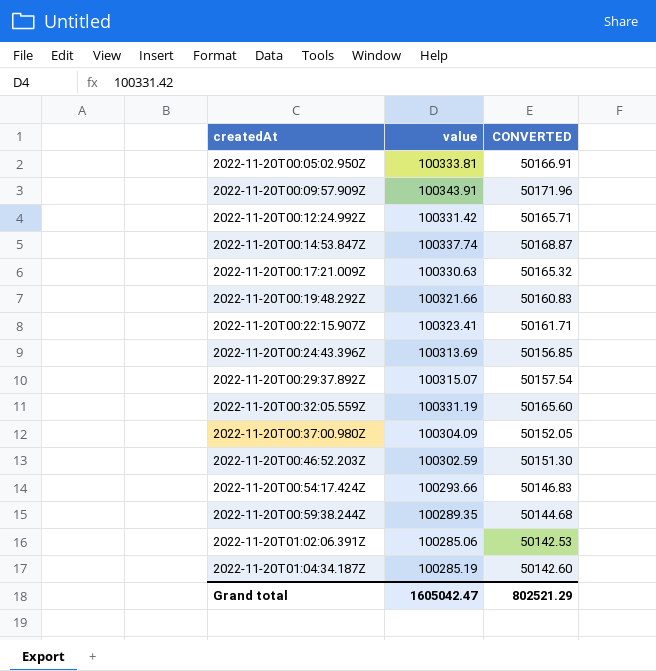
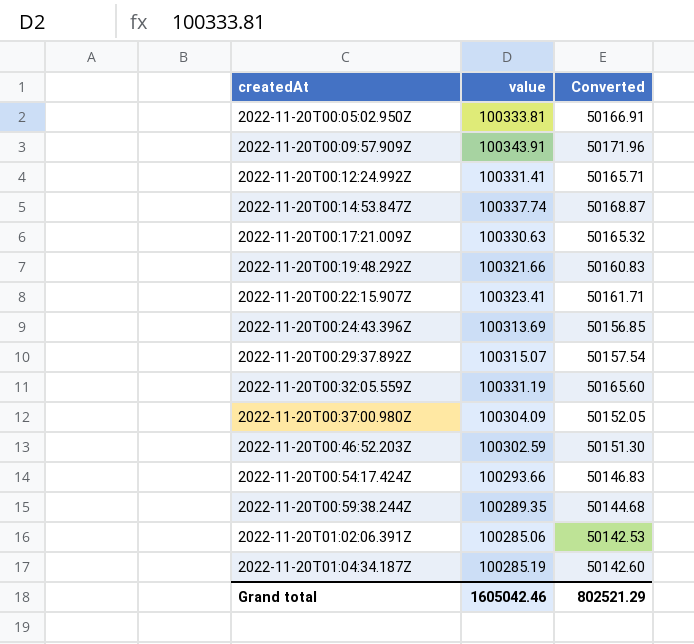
column name: CONVERTED -> Converted
2022-11-20T00:12:24.992Z | value: 100331.42 -> 100331.41
Grand total | value: 1605042.47 -> 1605042.46

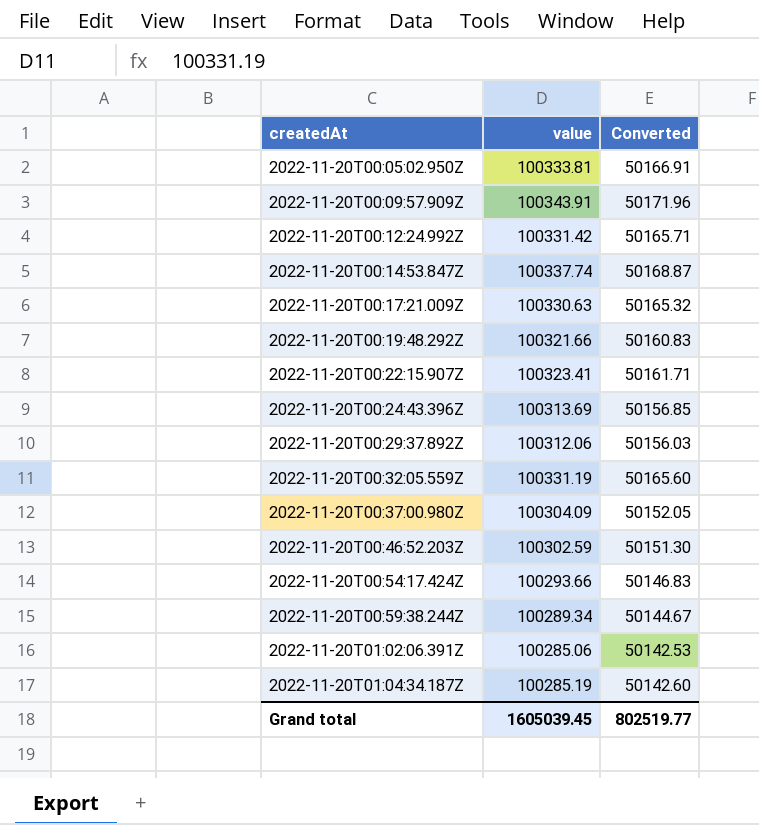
2022-11-20T00:12:24.992Z | value: 100331.41 -> 100331.42
2022-11-20T00:29:37.892Z | value: 100315.07 -> 100312.06
2022-11-20T00:29:37.892Z | Converted: 50157.54 -> 50156.03
2022-11-20T00:59:38.244Z | value: 100289.35 -> 100289.34
2022-11-20T00:59:38.244Z | Converted: 50144.68 -> 50144.67
Grand total | value: 1605042.46 -> 1605039.45
Grand total | Converted: 802521.29 -> 802519.77

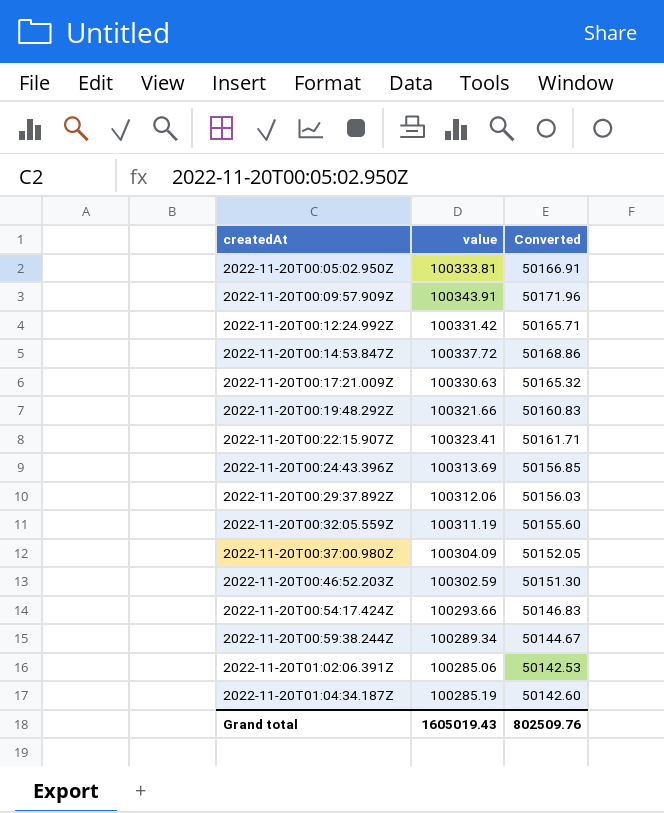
2022-11-20T00:14:53.847Z | value: 100337.74 -> 100337.72
2022-11-20T00:14:53.847Z | Converted: 50168.87 -> 50168.86
2022-11-20T00:32:05.559Z | value: 100331.19 -> 100311.19
2022-11-20T00:32:05.559Z | Converted: 50165.60 -> 50155.60
Grand total | value: 1605039.45 -> 1605019.43
Grand total | Converted: 802519.77 -> 802509.76

